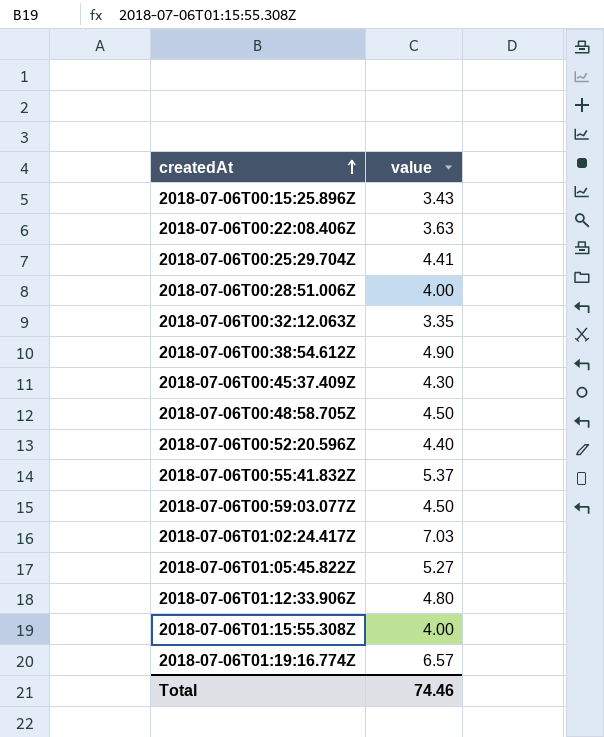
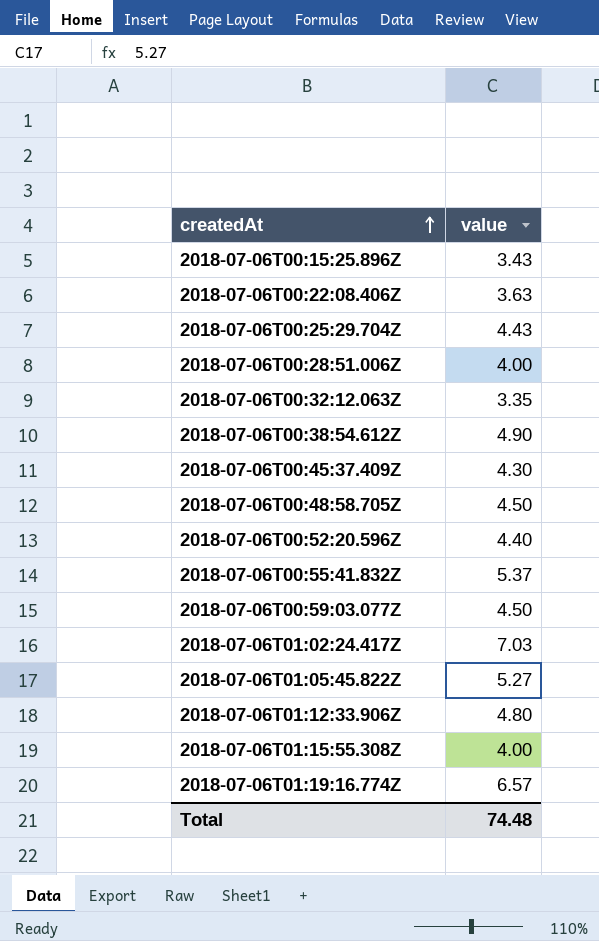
2018-07-06T00:25:29.704Z | value: 4.41 -> 4.43
Total | value: 74.46 -> 74.48

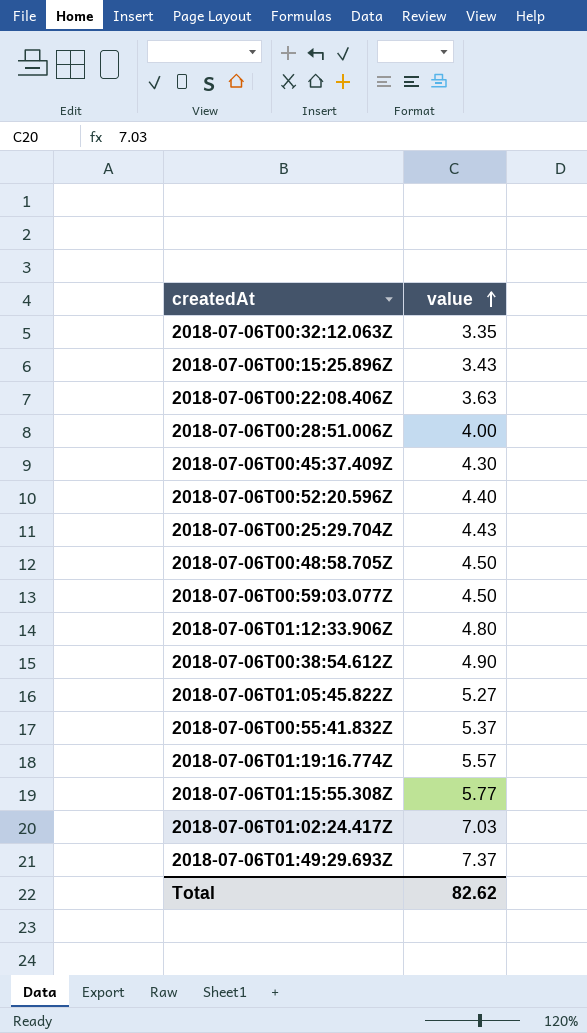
row order: createdAt ascending -> value ascending
2018-07-06T01:19:16.774Z | value: 6.57 -> 5.57
2018-07-06T01:15:55.308Z | value: 4.00 -> 5.77
row 2018-07-06T01:49:29.693Z: none -> 7.37
Total | value: 74.48 -> 82.62

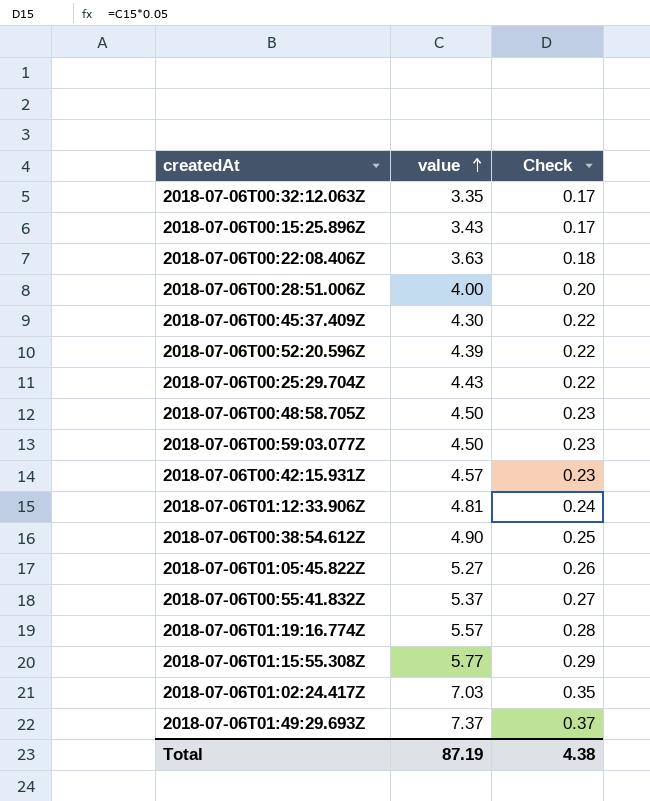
column Check | formula: none -> [value] * 0.05
2018-07-06T00:52:20.596Z | value: 4.40 -> 4.39
row 2018-07-06T00:42:15.931Z: none -> 4.57 | 0.23
2018-07-06T01:12:33.906Z | value: 4.80 -> 4.81
Total | value: 82.62 -> 87.19

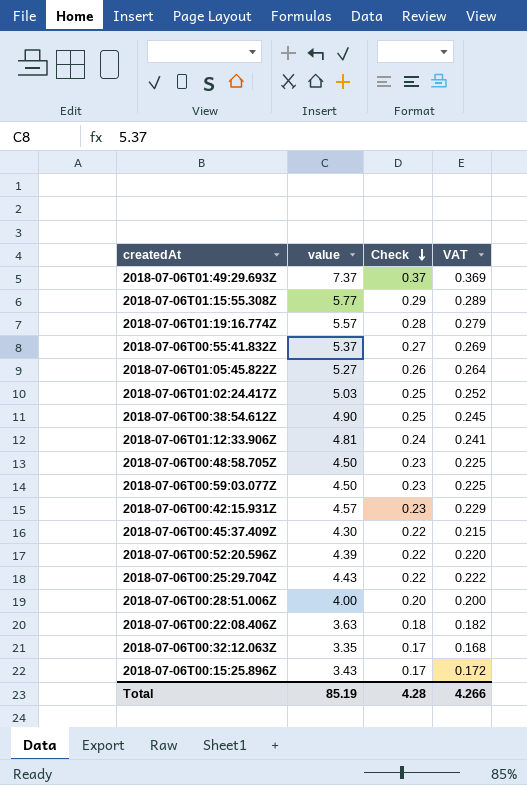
row order: value ascending -> Check descending
column VAT | formula: none -> [value] * 0.05
2018-07-06T01:02:24.417Z | value: 7.03 -> 5.03
2018-07-06T01:02:24.417Z | Check: 0.35 -> 0.25
Total | value: 87.19 -> 85.19
Total | Check: 4.38 -> 4.28

